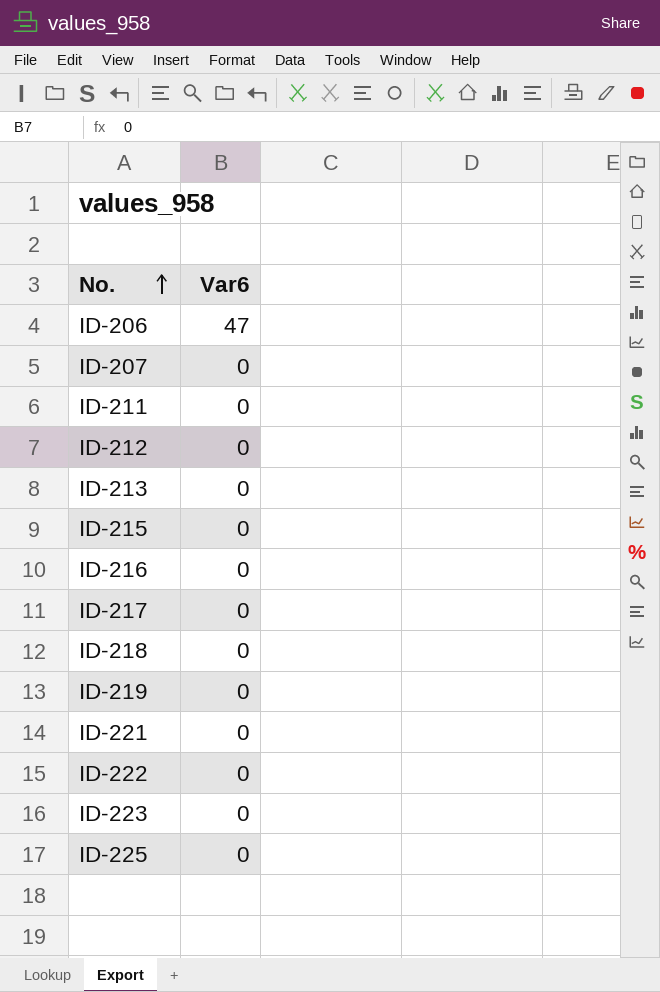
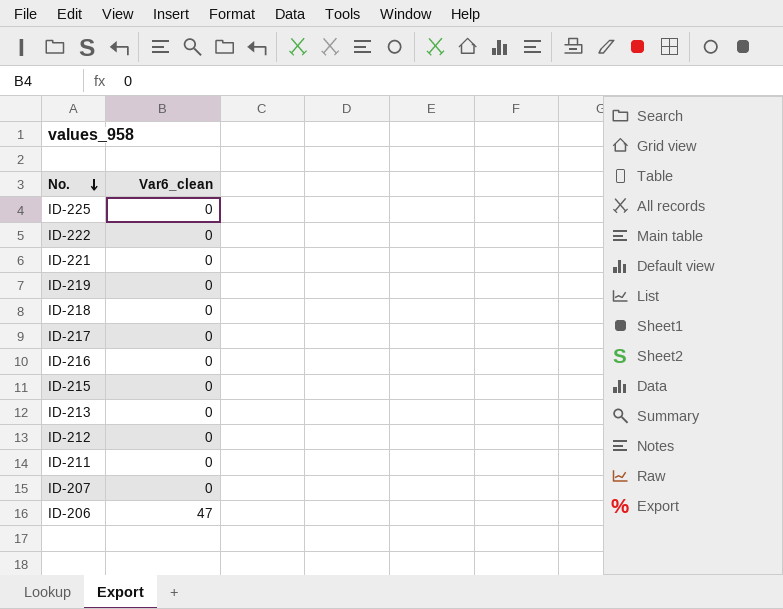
row order: No. ascending -> No. descending
column name: Var6 -> Var6_clean
row ID-223: 0 -> none

